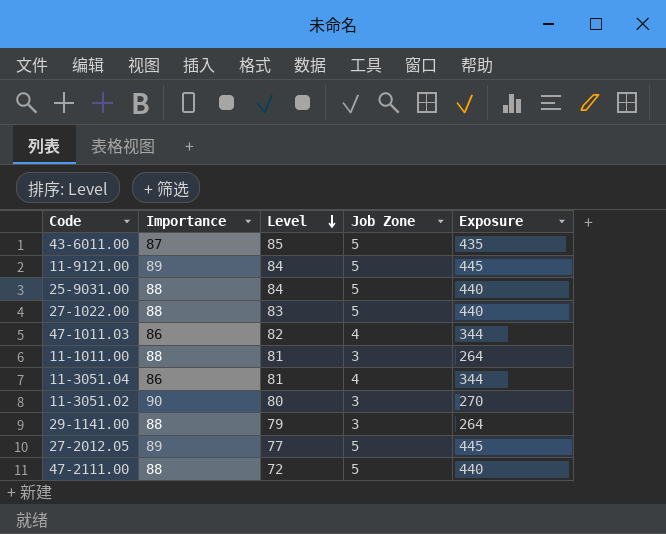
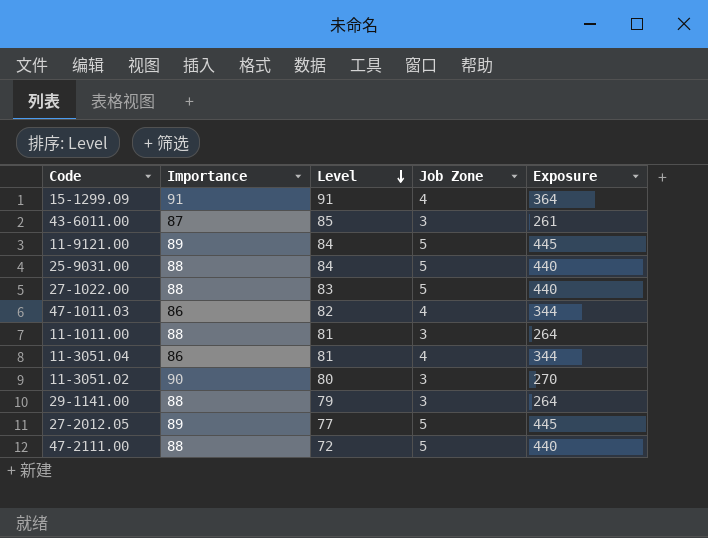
row 15-1299.09: none -> 91 | 91 | 4 | 364
43-6011.00 | Job Zone: 5 -> 3
43-6011.00 | Exposure: 435 -> 261

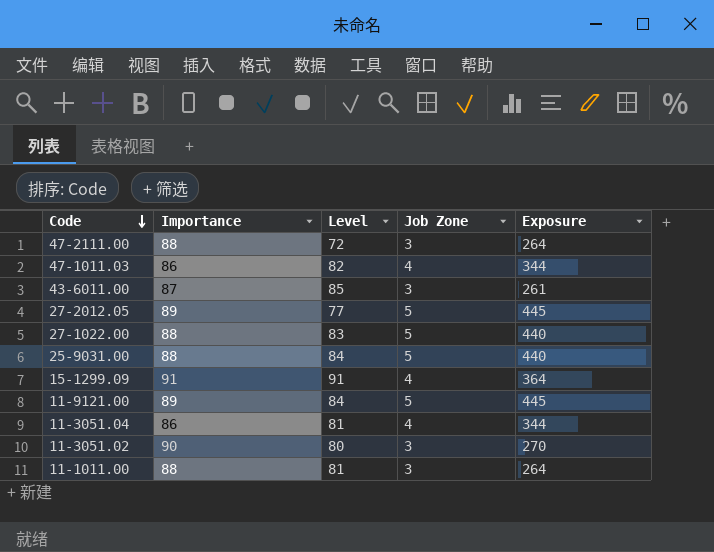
row order: Level descending -> Code descending
row 29-1141.00: 88 | 79 | 3 | 264 -> none
47-2111.00 | Job Zone: 5 -> 3
47-2111.00 | Exposure: 440 -> 264

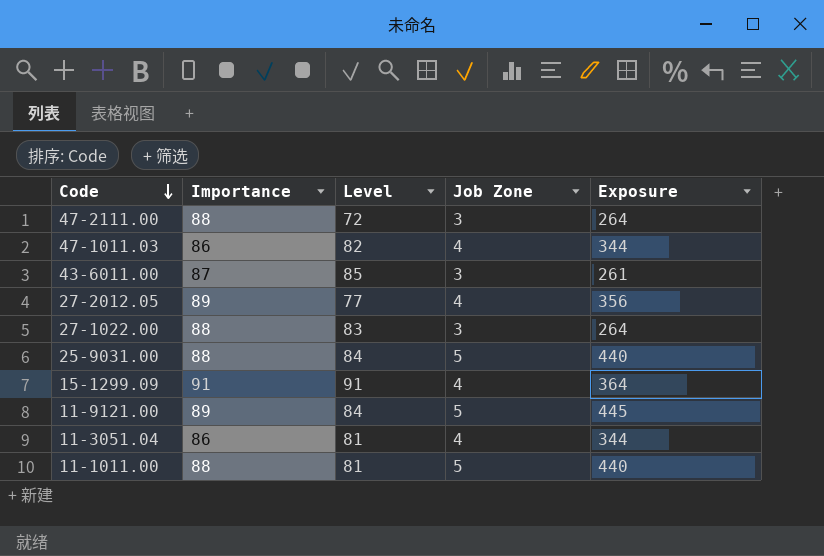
row 11-3051.02: 90 | 80 | 3 | 270 -> none
27-2012.05 | Job Zone: 5 -> 4
27-2012.05 | Exposure: 445 -> 356
27-1022.00 | Job Zone: 5 -> 3
27-1022.00 | Exposure: 440 -> 264
11-1011.00 | Job Zone: 3 -> 5
11-1011.00 | Exposure: 264 -> 440

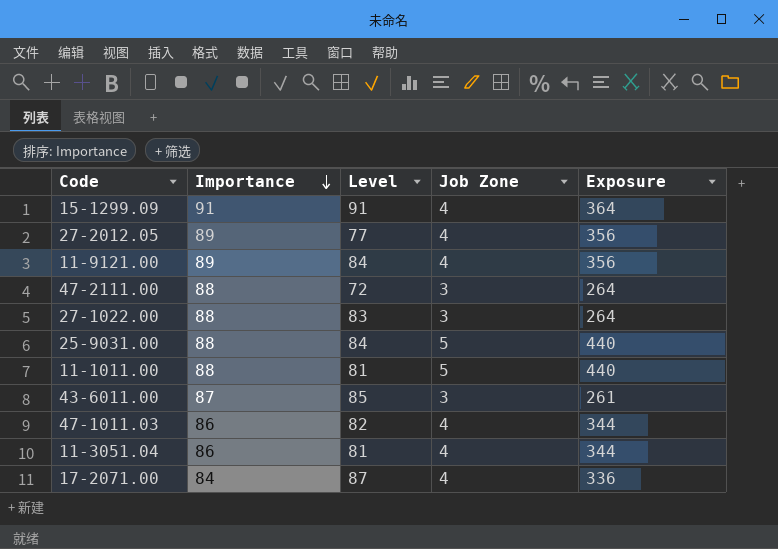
row order: Code descending -> Importance descending
11-9121.00 | Job Zone: 5 -> 4
11-9121.00 | Exposure: 445 -> 356
row 17-2071.00: none -> 84 | 87 | 4 | 336

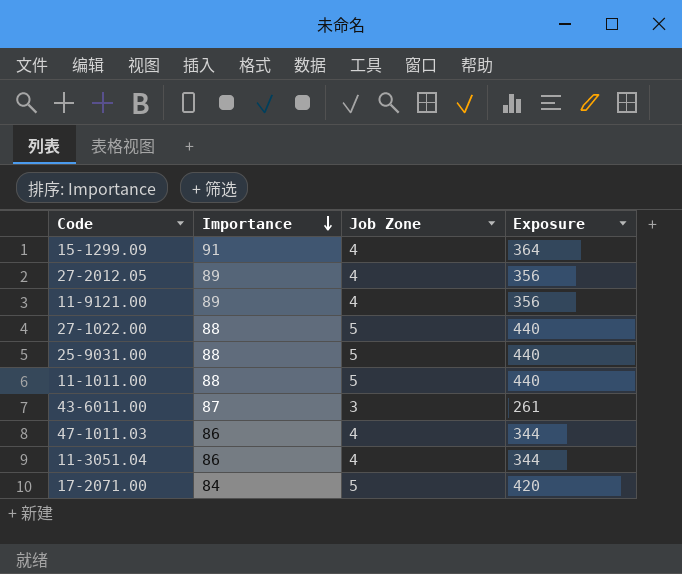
column Level | position: 3 -> none
row 47-2111.00: 88 | 72 | 3 | 264 -> none
27-1022.00 | Job Zone: 3 -> 5
27-1022.00 | Exposure: 264 -> 440
17-2071.00 | Job Zone: 4 -> 5
17-2071.00 | Exposure: 336 -> 420

